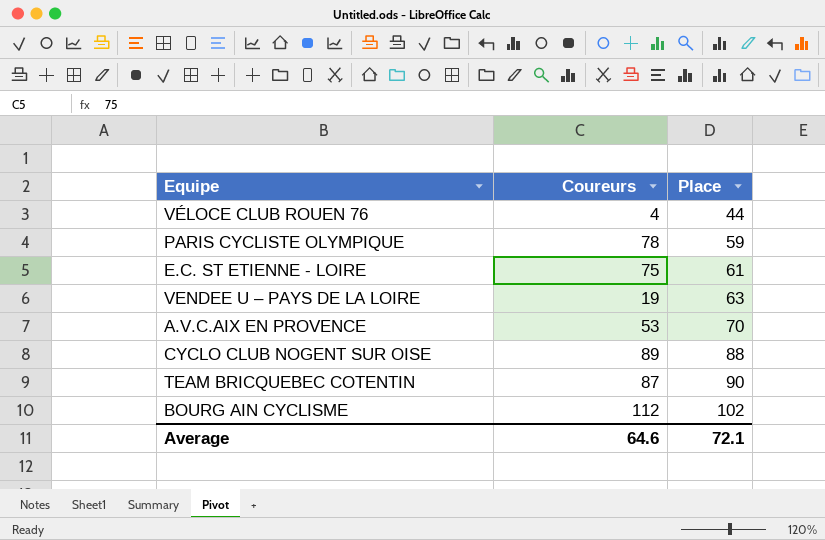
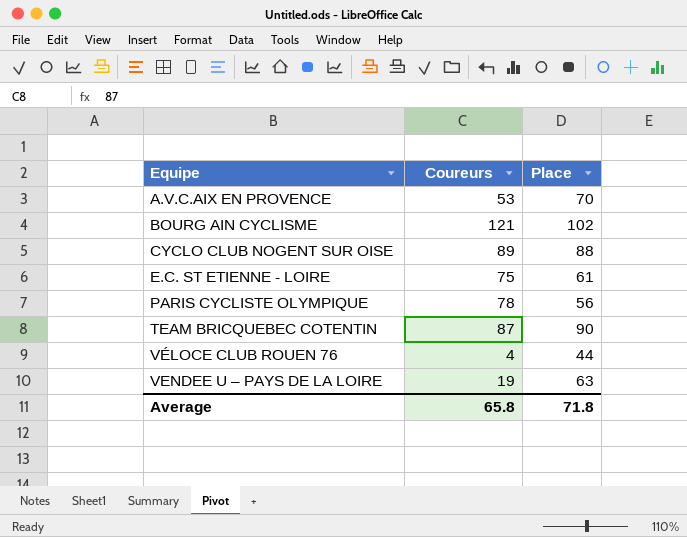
row order: Place ascending -> Equipe ascending
BOURG AIN CYCLISME | Coureurs: 112 -> 121
PARIS CYCLISTE OLYMPIQUE | Place: 59 -> 56
Average | Coureurs: 64.6 -> 65.8
Average | Place: 72.1 -> 71.8

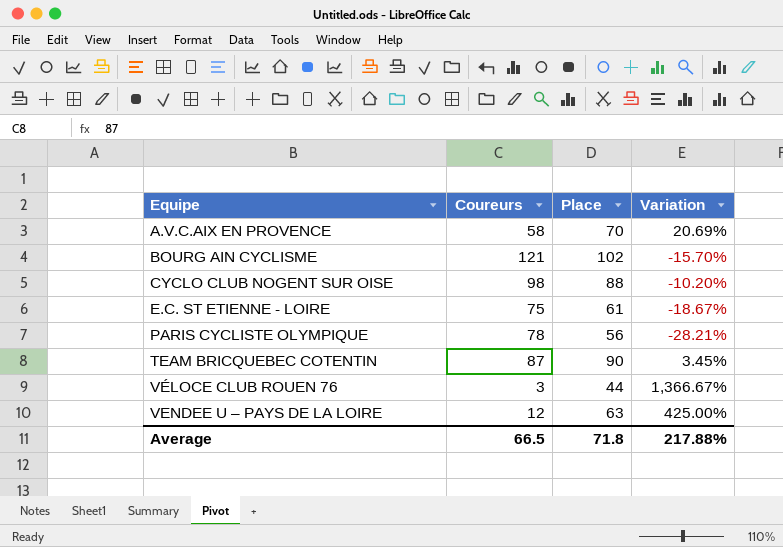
column Variation | formula: none -> ([Place] - [Coureurs]) / [Coureurs]
A.V.C.AIX EN PROVENCE | Coureurs: 53 -> 58
CYCLO CLUB NOGENT SUR OISE | Coureurs: 89 -> 98
VÉLOCE CLUB ROUEN 76 | Coureurs: 4 -> 3
VENDEE U – PAYS DE LA LOIRE | Coureurs: 19 -> 12
Average | Coureurs: 65.8 -> 66.5

